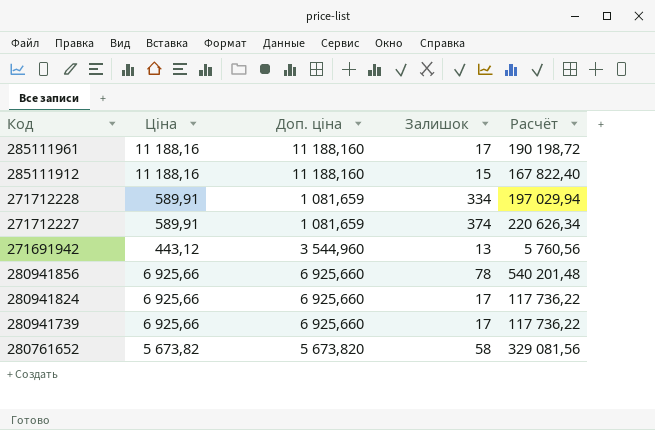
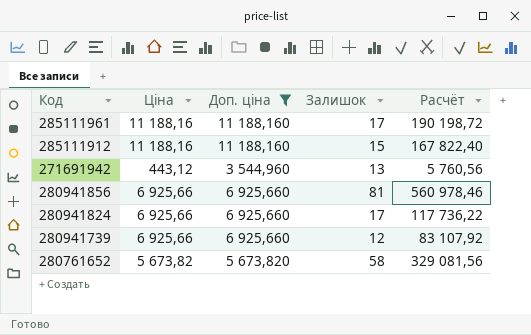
filter: none -> Доп. ціна != 1 081,659
280941856 | Залишок: 78 -> 81
280941856 | Расчёт: 540 201,48 -> 560 978,46
280941739 | Залишок: 17 -> 12
280941739 | Расчёт: 117 736,22 -> 83 107,92

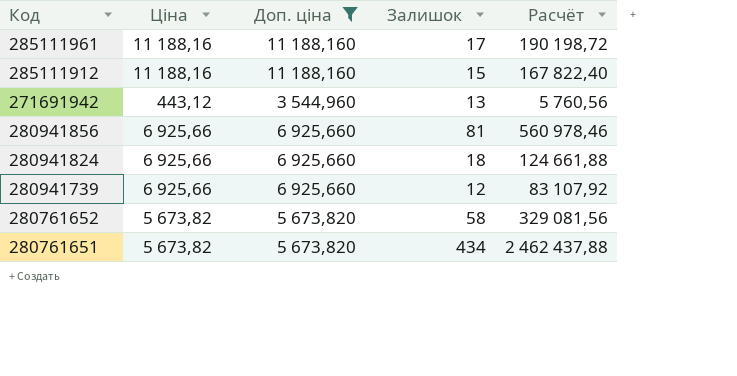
280941824 | Залишок: 17 -> 18
280941824 | Расчёт: 117 736,22 -> 124 661,88
row 280761651: none -> 5 673,82 | 5 673,820 | 434 | 2 462 437,88

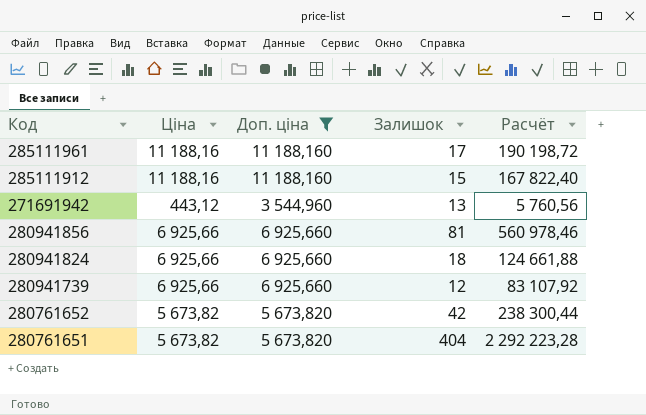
280761652 | Залишок: 58 -> 42
280761652 | Расчёт: 329 081,56 -> 238 300,44
280761651 | Залишок: 434 -> 404
280761651 | Расчёт: 2 462 437,88 -> 2 292 223,28

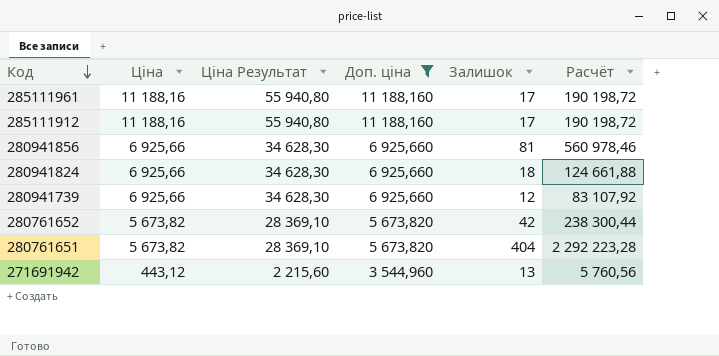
row order: none -> Код descending
column Ціна Результат | formula: none -> [Ціна] * 5
285111912 | Залишок: 15 -> 17
285111912 | Расчёт: 167 822,40 -> 190 198,72

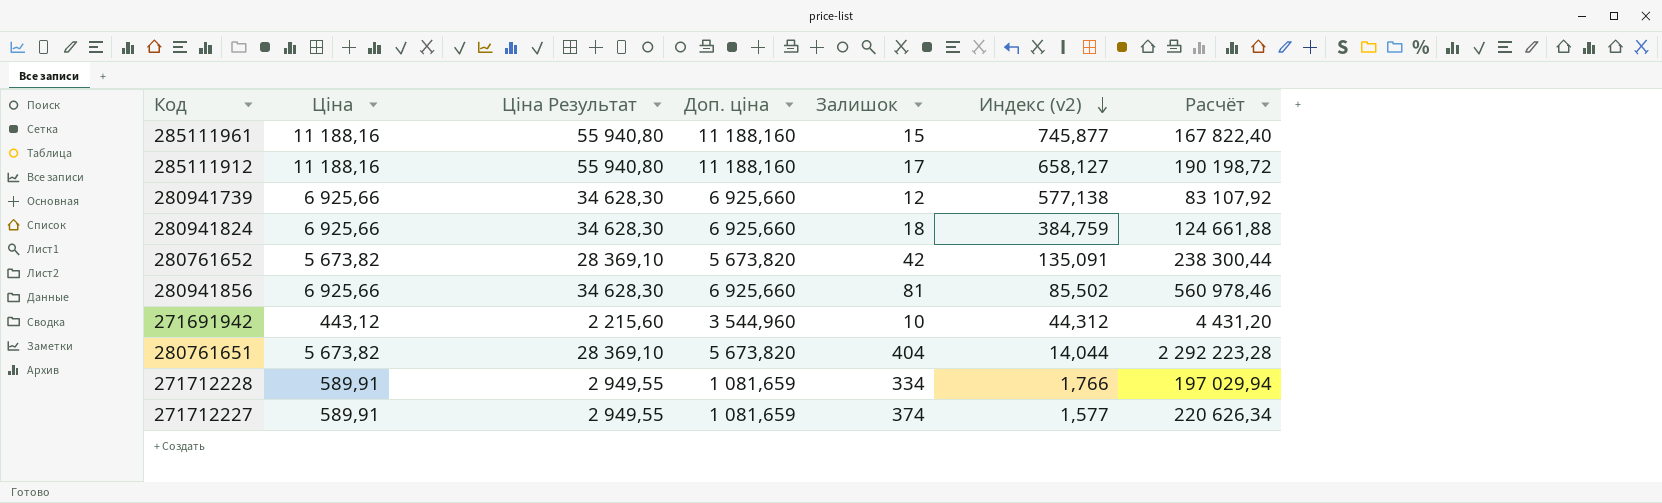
filter: Доп. ціна != 1 081,659 -> none
row order: Код descending -> Индекс (v2) descending
column Индекс (v2) | formula: none -> [Ціна] / [Залишок]
285111961 | Залишок: 17 -> 15
285111961 | Расчёт: 190 198,72 -> 167 822,40
271691942 | Залишок: 13 -> 10
271691942 | Расчёт: 5 760,56 -> 4 431,20

